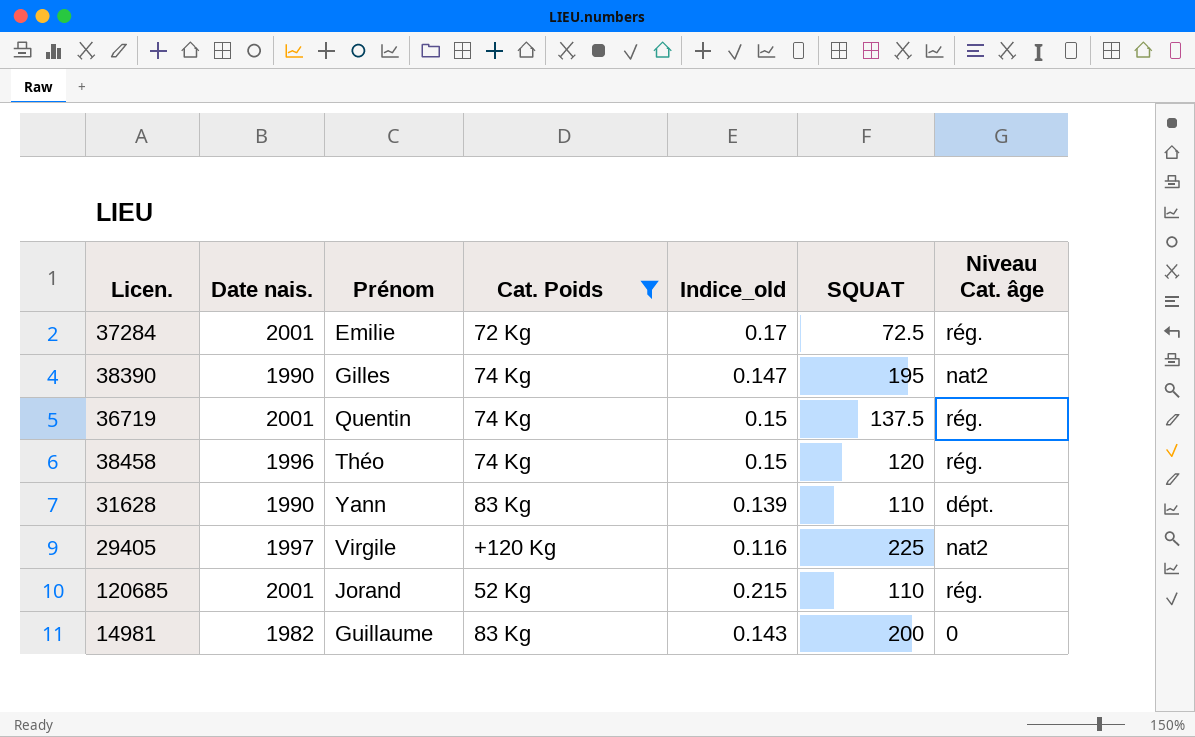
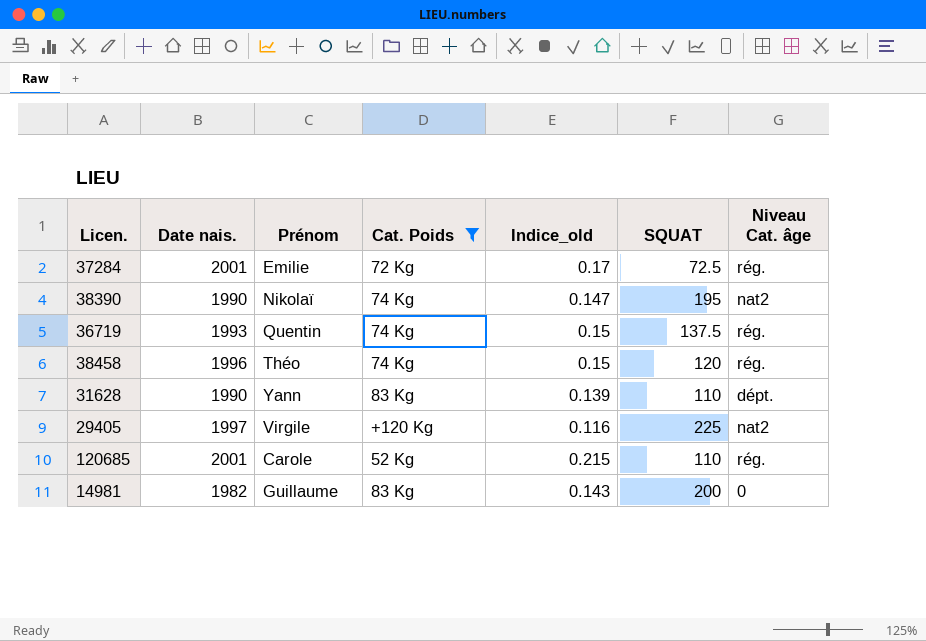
38390 | Prénom: Gilles -> Nikolaï
36719 | Date nais.: 2001 -> 1993
120685 | Prénom: Jorand -> Carole

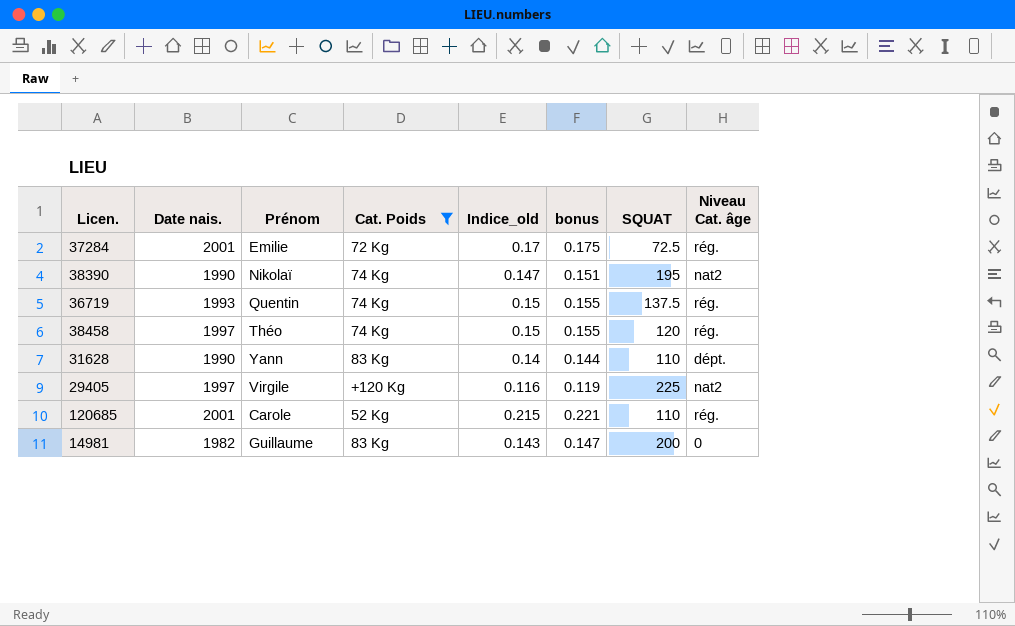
column bonus | formula: none -> [Indice_old] * 1.03
38458 | Date nais.: 1996 -> 1997
31628 | Indice_old: 0.139 -> 0.14

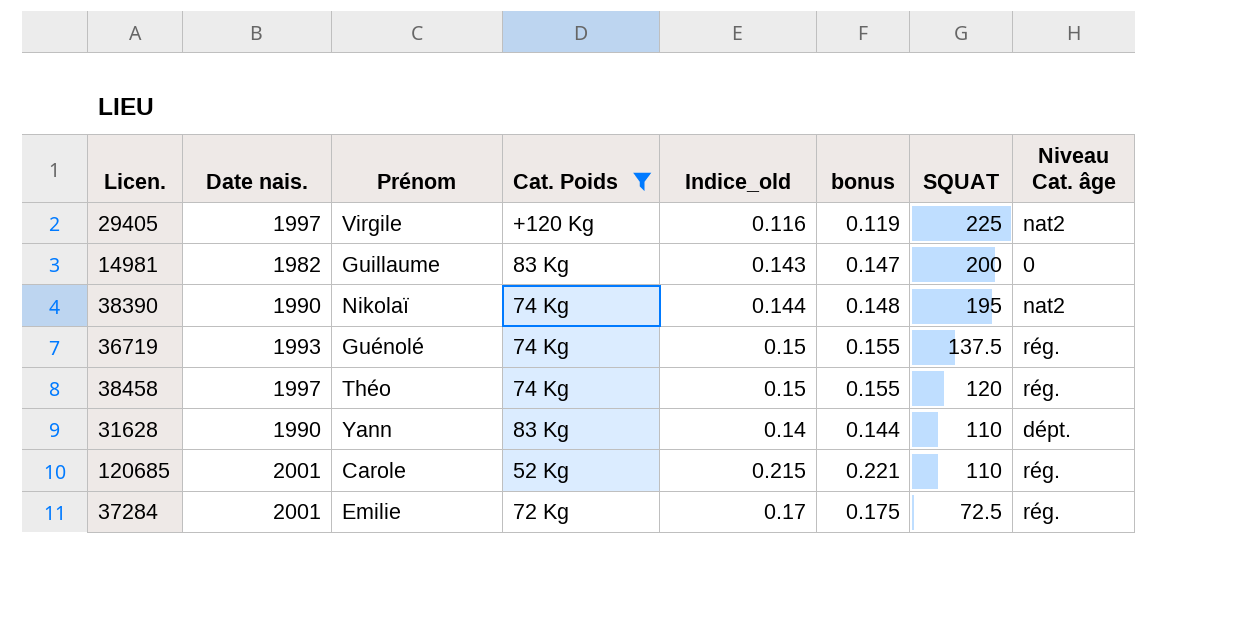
row order: none -> SQUAT descending
38390 | Indice_old: 0.147 -> 0.144
38390 | bonus: 0.151 -> 0.148
36719 | Prénom: Quentin -> Guénolé

